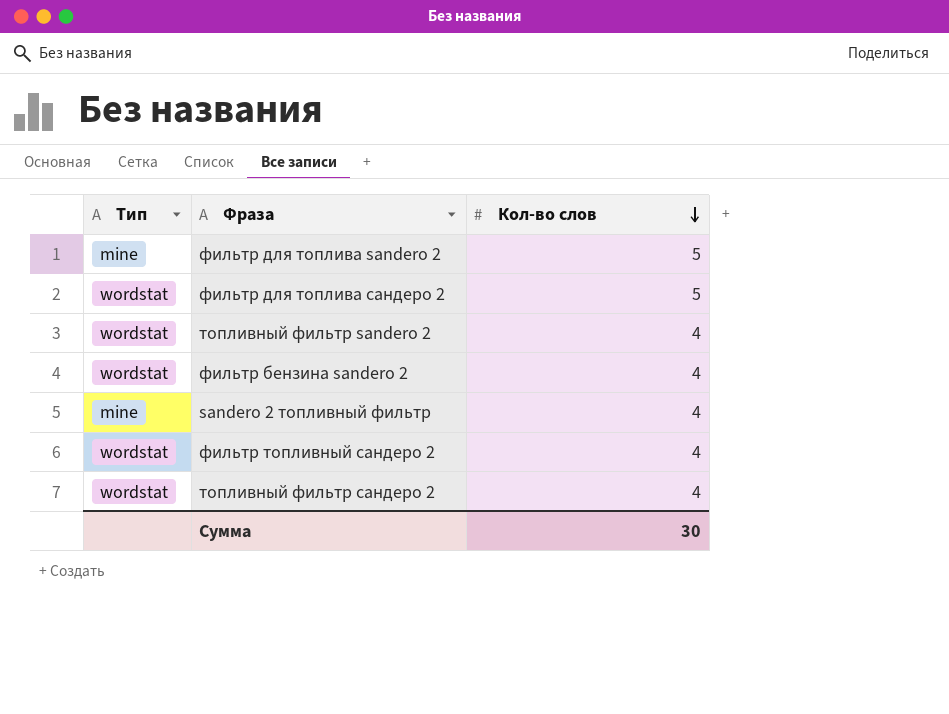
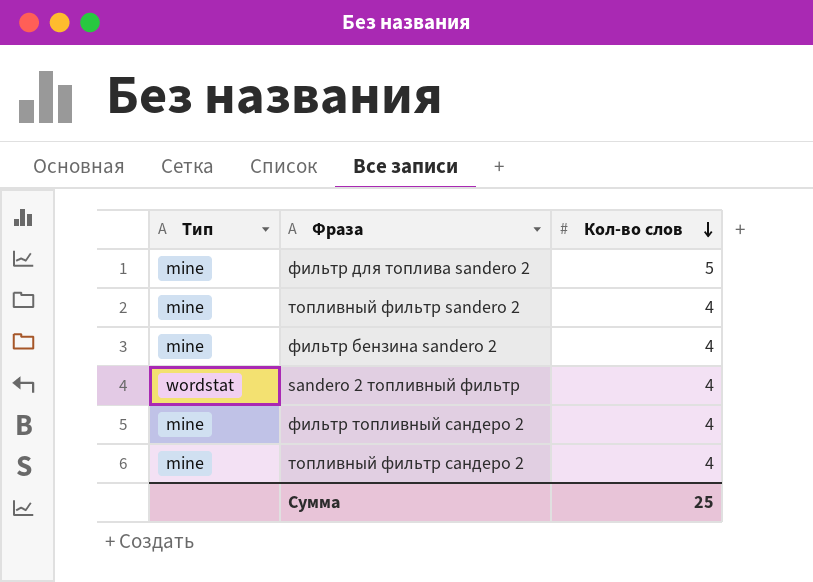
row фильтр для топлива сандеро 2: wordstat | 5 -> none
топливный фильтр sandero 2 | Тип: wordstat -> mine
фильтр бензина sandero 2 | Тип: wordstat -> mine
sandero 2 топливный фильтр | Тип: mine -> wordstat
фильтр топливный сандеро 2 | Тип: wordstat -> mine
топливный фильтр сандеро 2 | Тип: wordstat -> mine
Сумма | Кол-во слов: 30 -> 25

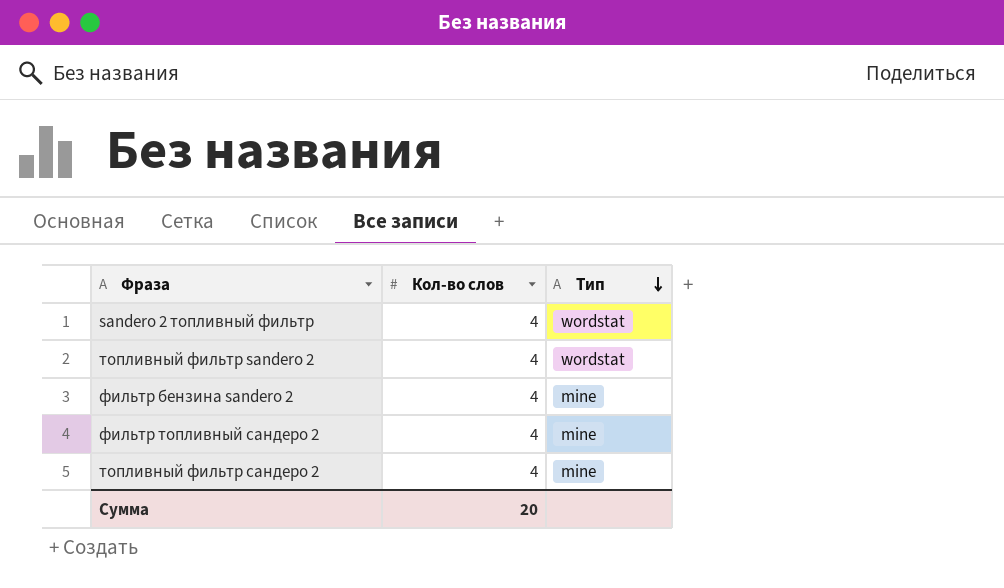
row order: Кол-во слов descending -> Тип descending
column Тип | position: 1 -> 3
row фильтр для топлива sandero 2: mine | 5 -> none
топливный фильтр sandero 2 | Тип: mine -> wordstat
Сумма | Кол-во слов: 25 -> 20

